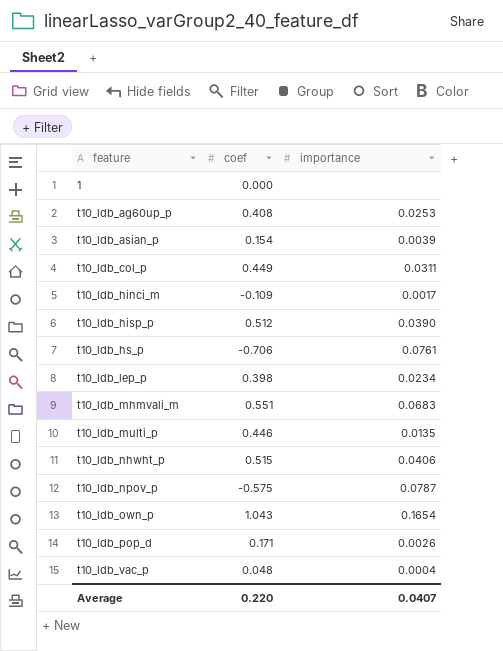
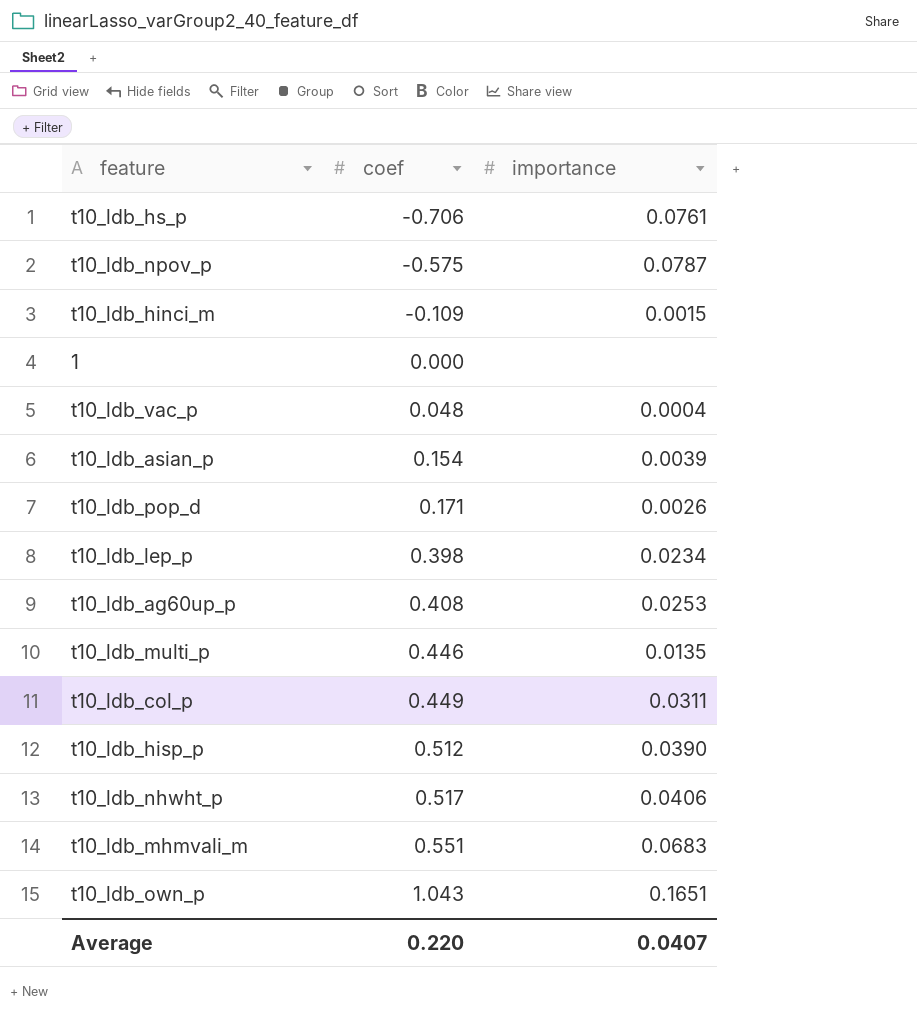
row order: feature ascending -> coef ascending
t10_ldb_hinci_m | importance: 0.0017 -> 0.0015
t10_ldb_nhwht_p | coef: 0.515 -> 0.517
t10_ldb_own_p | importance: 0.1654 -> 0.1651

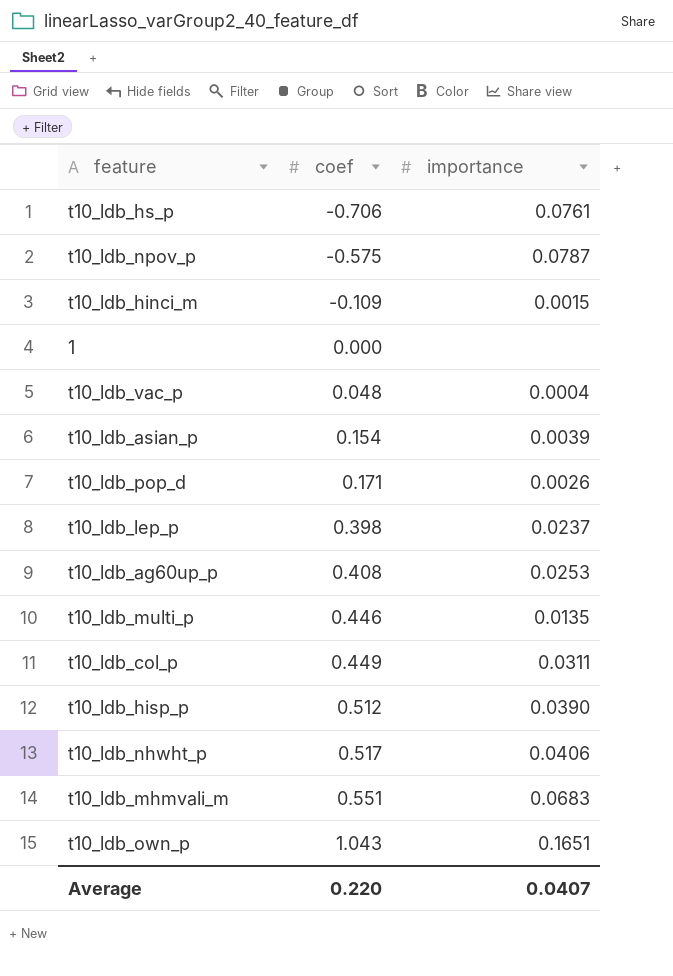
t10_ldb_lep_p | importance: 0.0234 -> 0.0237

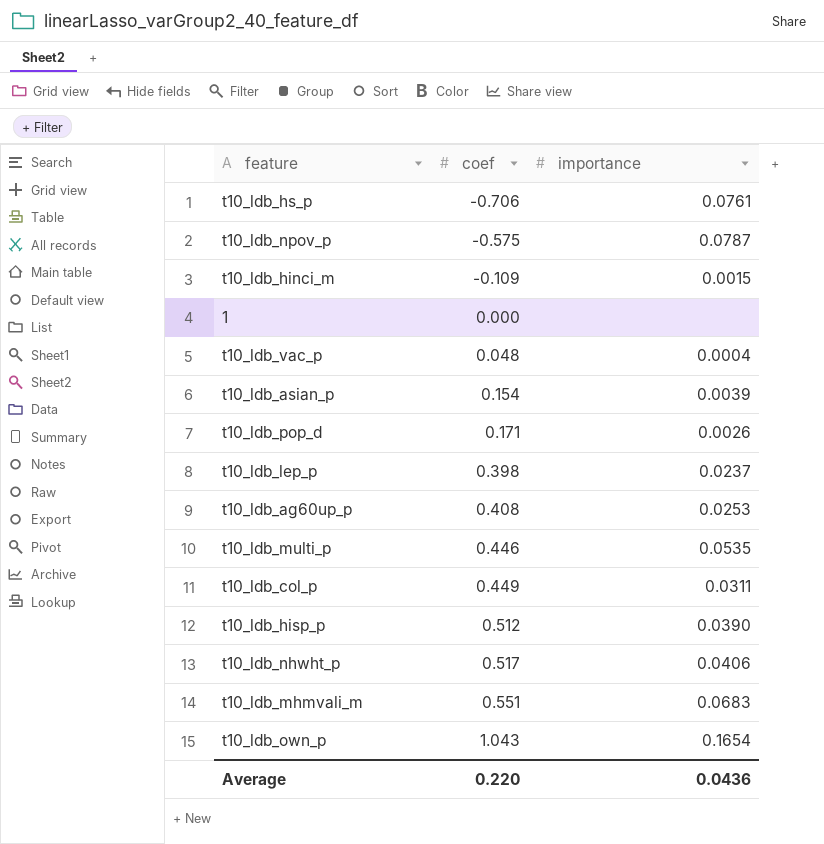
t10_ldb_multi_p | importance: 0.0135 -> 0.0535
t10_ldb_own_p | importance: 0.1651 -> 0.1654
Average | importance: 0.0407 -> 0.0436

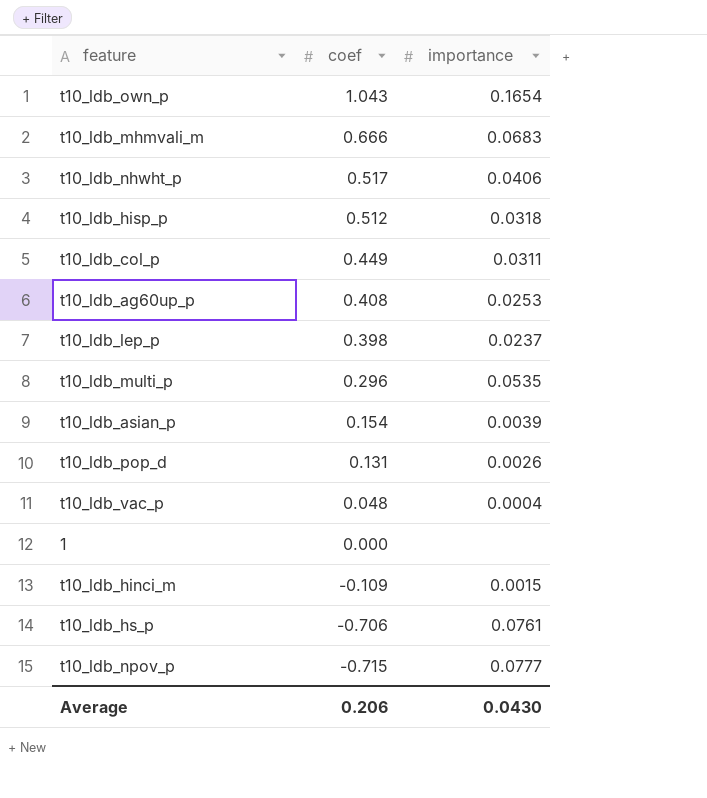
row order: coef ascending -> coef descending
t10_ldb_mhmvali_m | coef: 0.551 -> 0.666
t10_ldb_hisp_p | importance: 0.0390 -> 0.0318
t10_ldb_multi_p | coef: 0.446 -> 0.296
t10_ldb_pop_d | coef: 0.171 -> 0.131
t10_ldb_npov_p | coef: -0.575 -> -0.715
t10_ldb_npov_p | importance: 0.0787 -> 0.0777
Average | coef: 0.220 -> 0.206
Average | importance: 0.0436 -> 0.0430

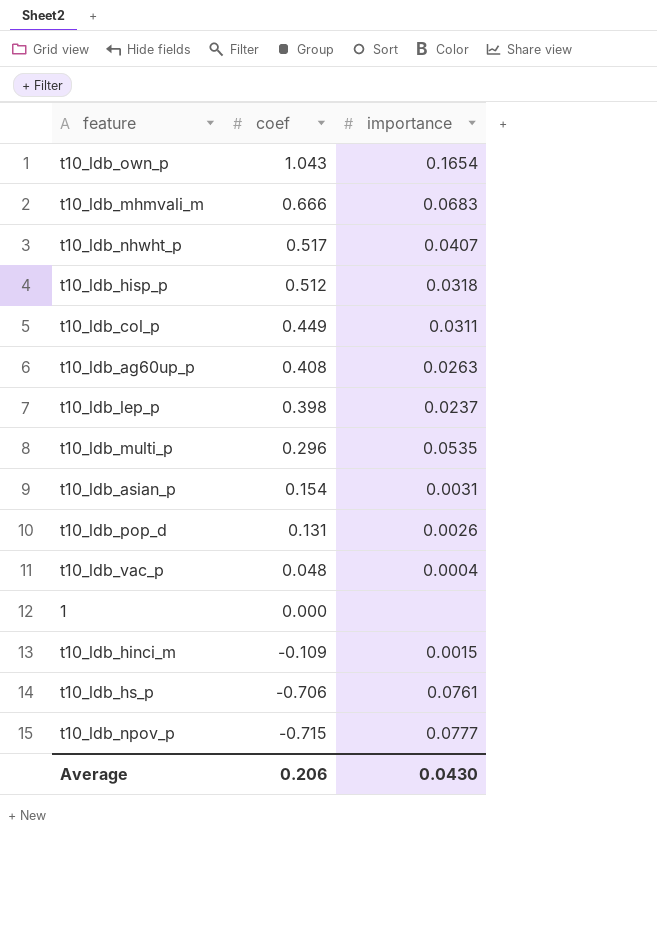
t10_ldb_nhwht_p | importance: 0.0406 -> 0.0407
t10_ldb_ag60up_p | importance: 0.0253 -> 0.0263
t10_ldb_asian_p | importance: 0.0039 -> 0.0031

